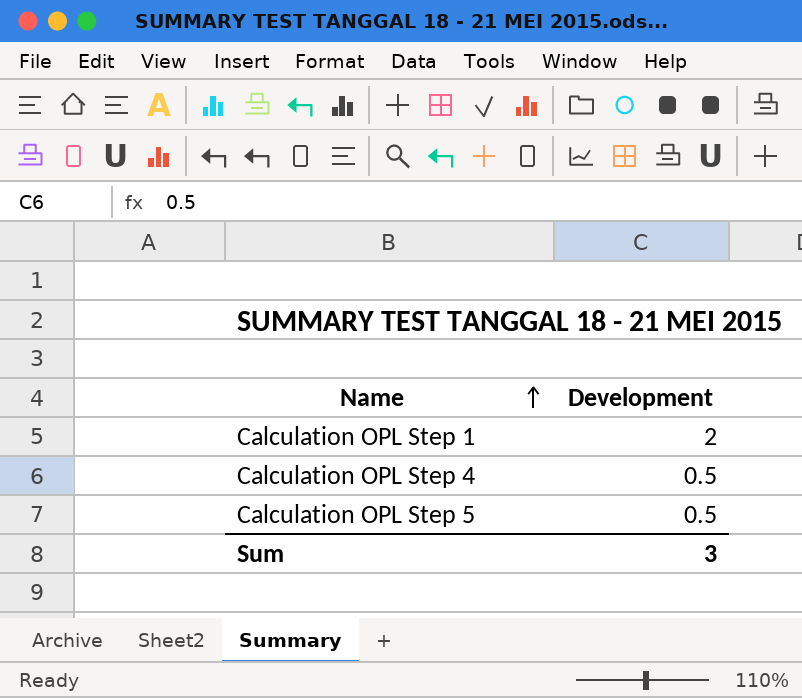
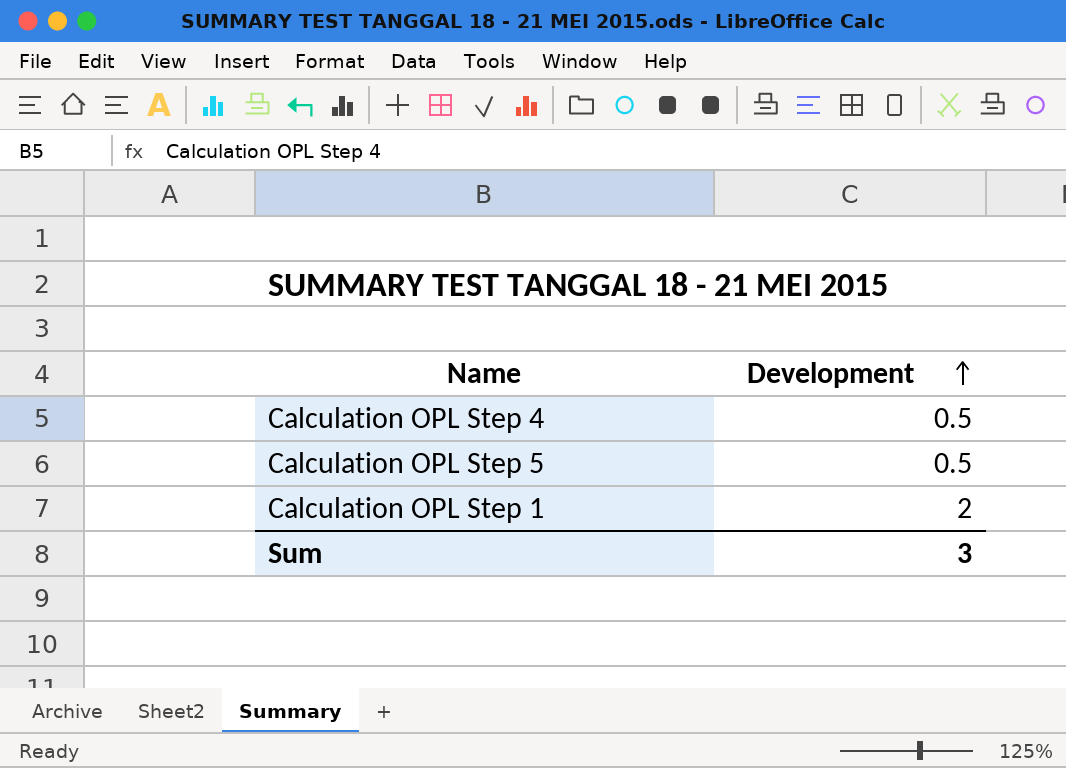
row order: Name ascending -> Development ascending

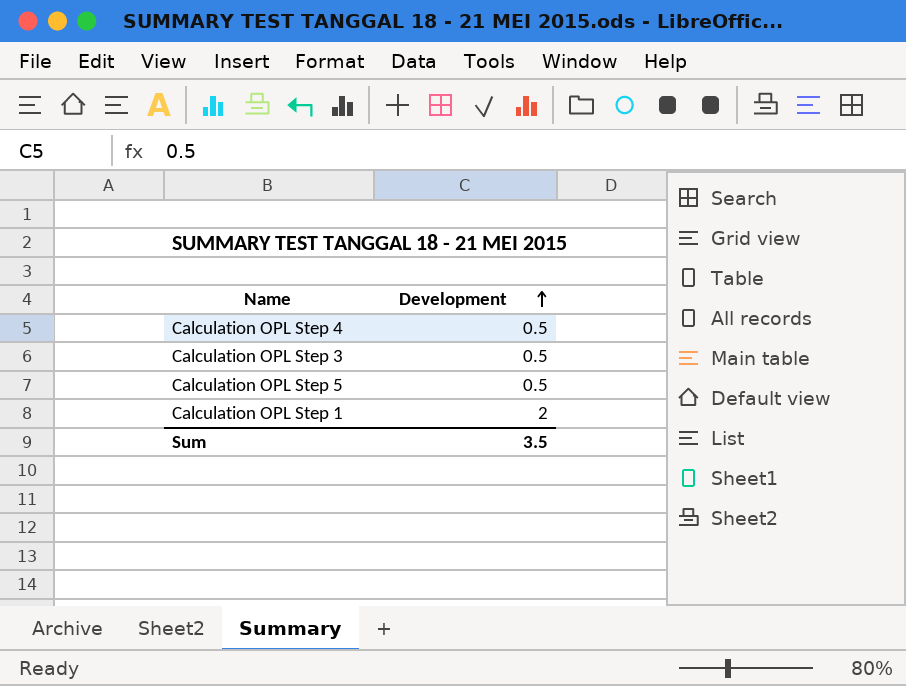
row Calculation OPL Step 3: none -> 0.5
Sum | Development: 3 -> 3.5

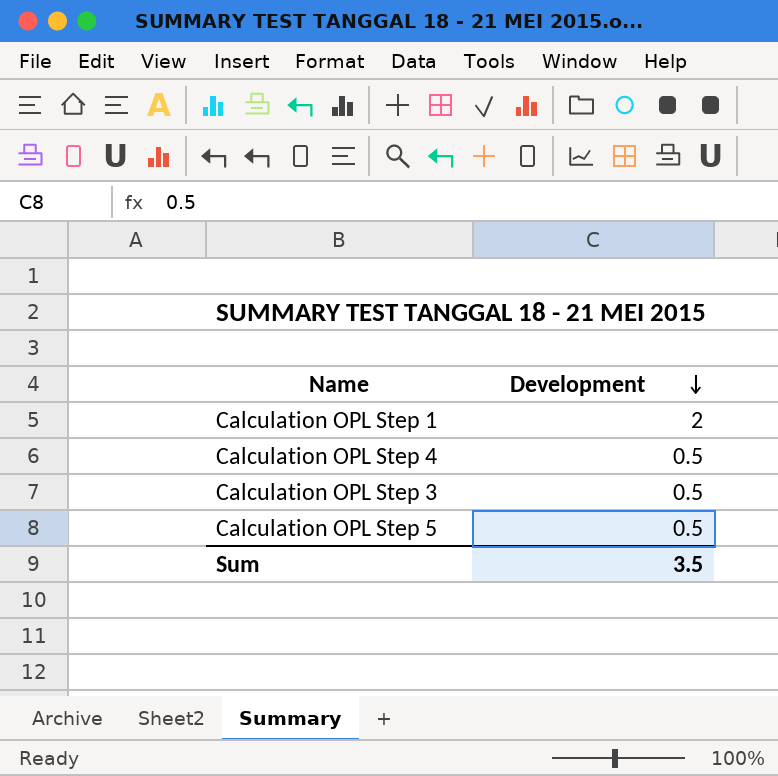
row order: Development ascending -> Development descending

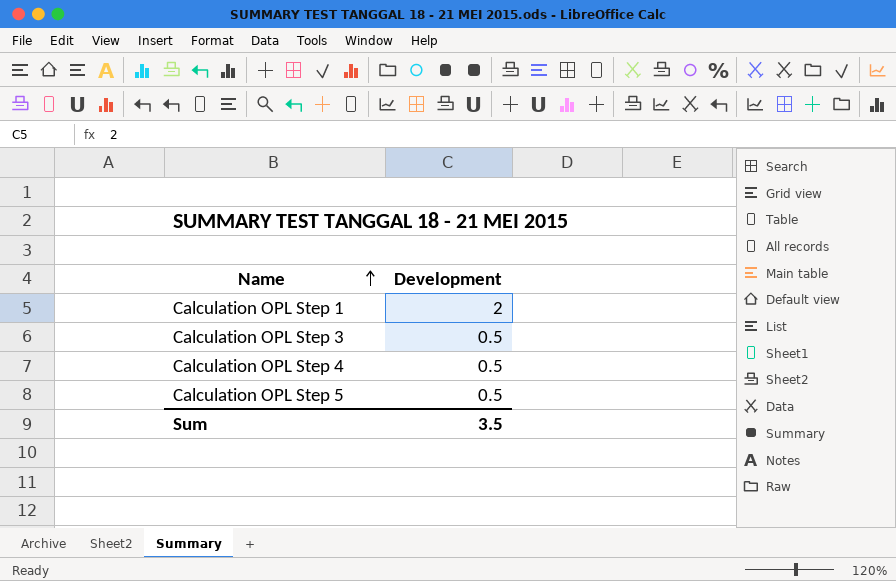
row order: Development descending -> Name ascending

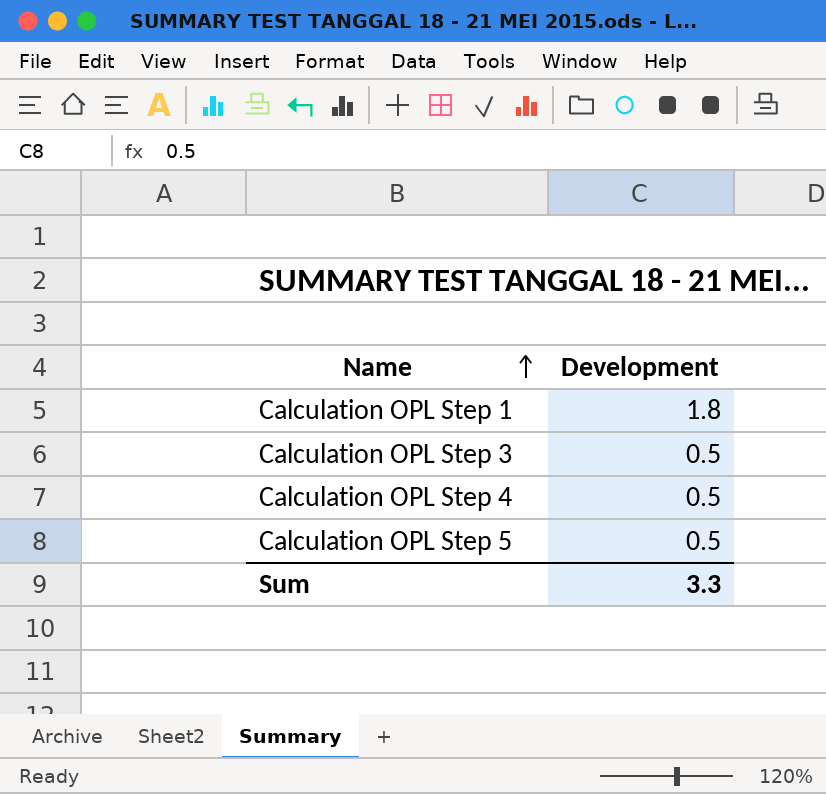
Calculation OPL Step 1 | Development: 2 -> 1.8
Sum | Development: 3.5 -> 3.3

